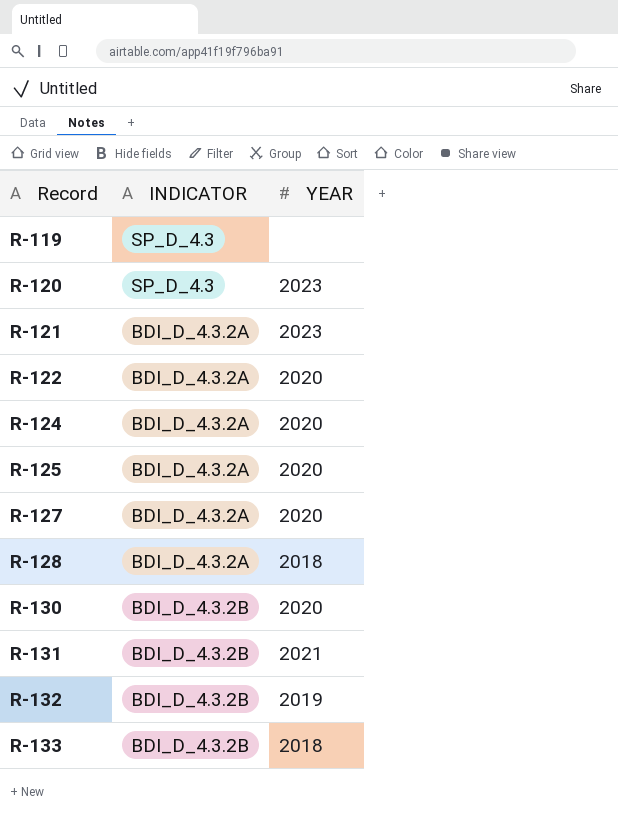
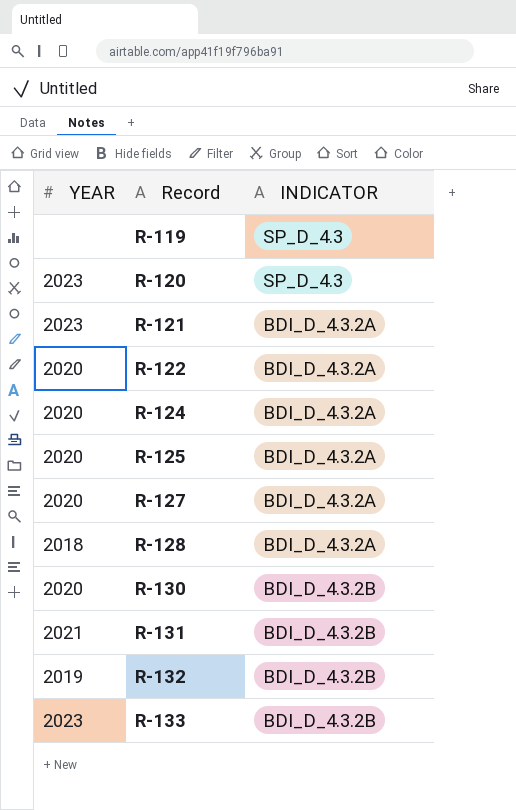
column YEAR | position: 3 -> 1
R-133 | YEAR: 2018 -> 2023

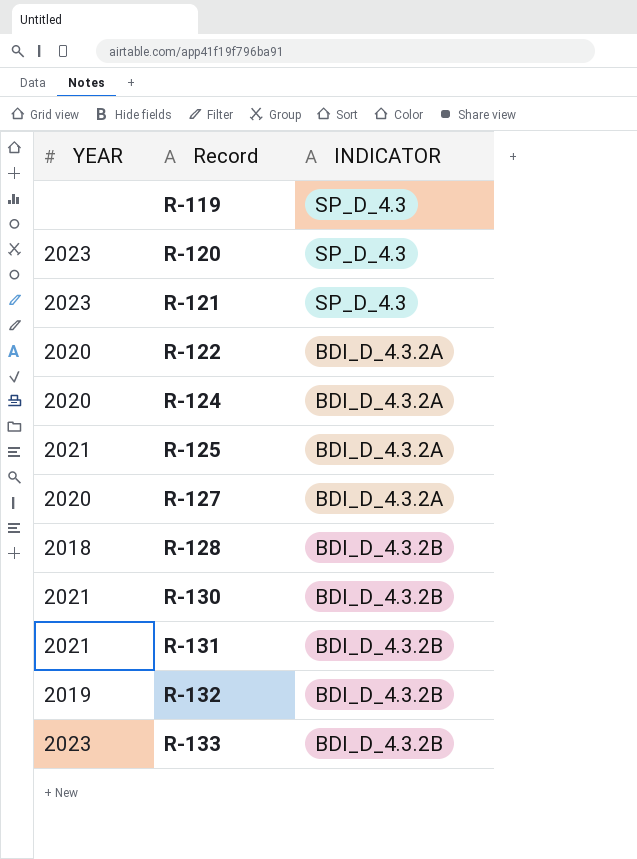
R-121 | INDICATOR: BDI_D_4.3.2A -> SP_D_4.3
R-125 | YEAR: 2020 -> 2021
R-128 | INDICATOR: BDI_D_4.3.2A -> BDI_D_4.3.2B
R-130 | YEAR: 2020 -> 2021

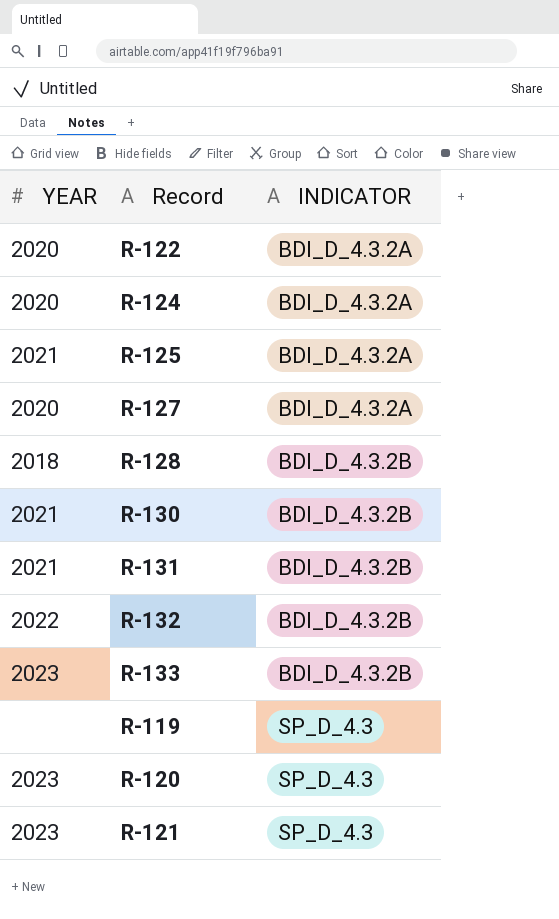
row order: Record ascending -> INDICATOR ascending
R-132 | YEAR: 2019 -> 2022

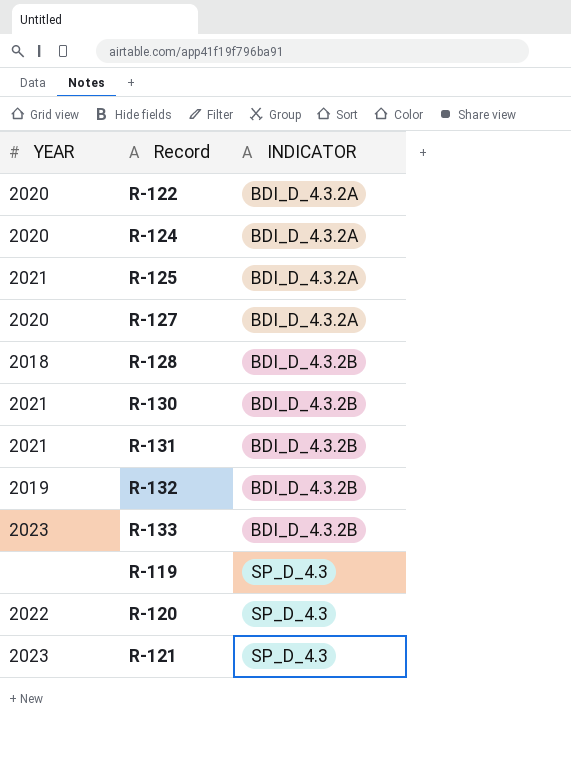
R-132 | YEAR: 2022 -> 2019
R-120 | YEAR: 2023 -> 2022

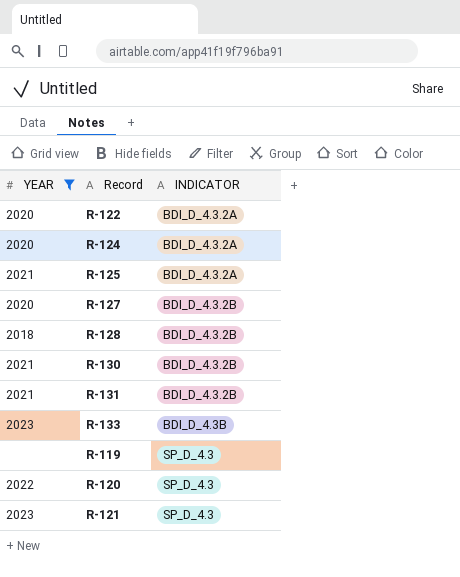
filter: none -> YEAR != 2019
R-127 | INDICATOR: BDI_D_4.3.2A -> BDI_D_4.3.2B
R-133 | INDICATOR: BDI_D_4.3.2B -> BDI_D_4.3B

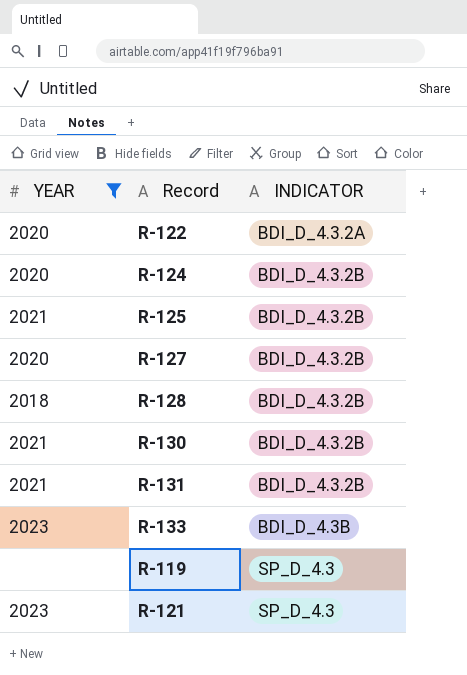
row R-120: 2022 | SP_D_4.3 -> none
R-124 | INDICATOR: BDI_D_4.3.2A -> BDI_D_4.3.2B
R-125 | INDICATOR: BDI_D_4.3.2A -> BDI_D_4.3.2B

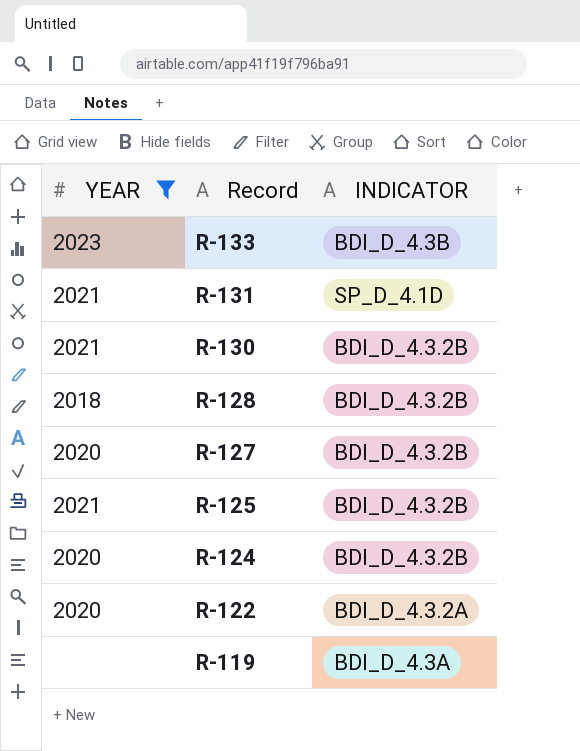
row order: INDICATOR ascending -> Record descending
row R-121: 2023 | SP_D_4.3 -> none
R-131 | INDICATOR: BDI_D_4.3.2B -> SP_D_4.1D
R-119 | INDICATOR: SP_D_4.3 -> BDI_D_4.3A

